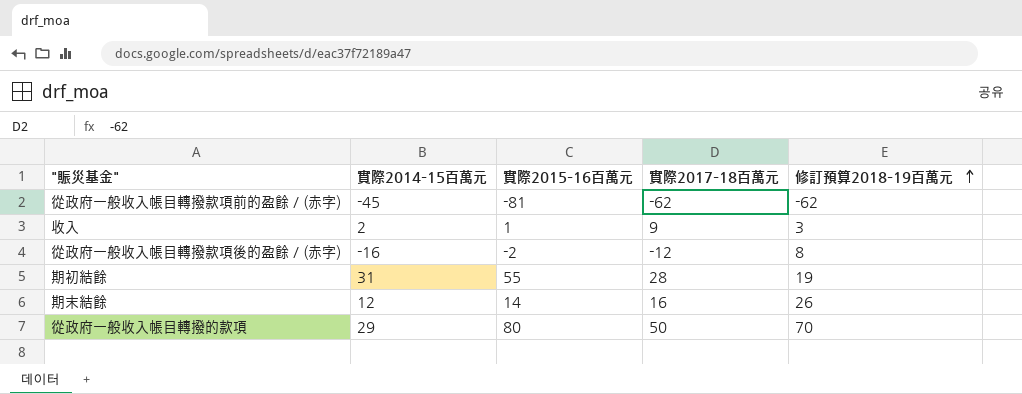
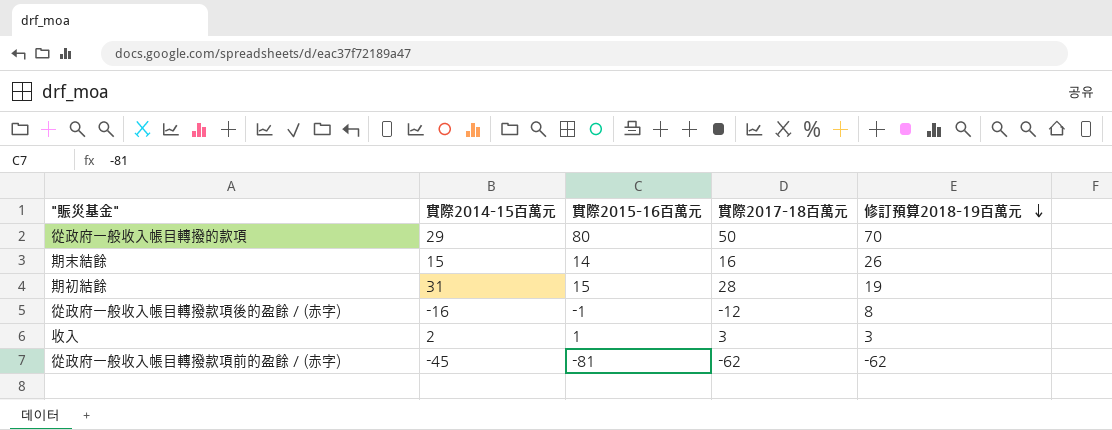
row order: 修訂預算2018–19百萬元 ascending -> 修訂預算2018–19百萬元 descending
期末結餘 | 實際2014–15百萬元: 12 -> 15
期初結餘 | 實際2015–16百萬元: 55 -> 15
從政府一般收入帳目轉撥款項後的盈餘／(赤字) | 實際2015–16百萬元: -2 -> -1
收入 | 實際2017–18百萬元: 9 -> 3

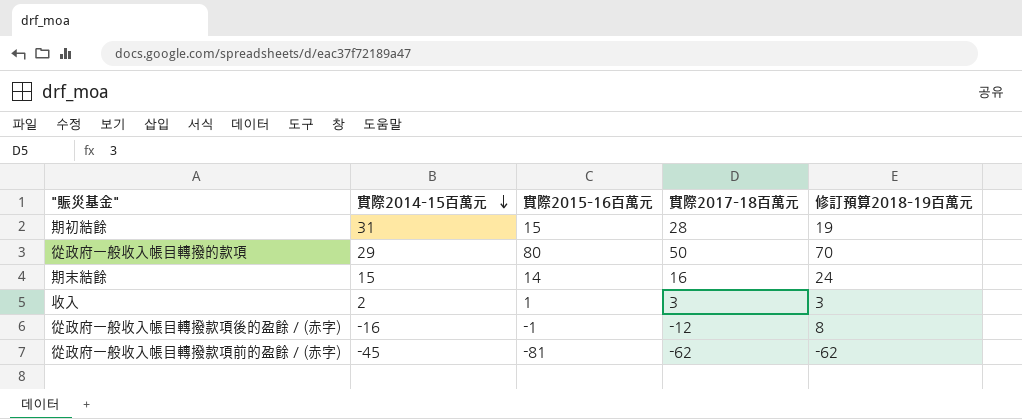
row order: 修訂預算2018–19百萬元 descending -> 實際2014–15百萬元 descending
期末結餘 | 修訂預算2018–19百萬元: 26 -> 24

